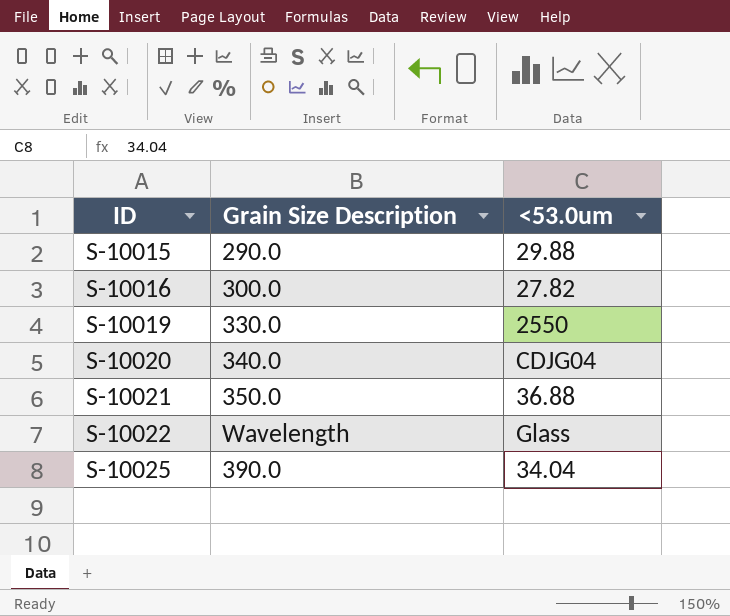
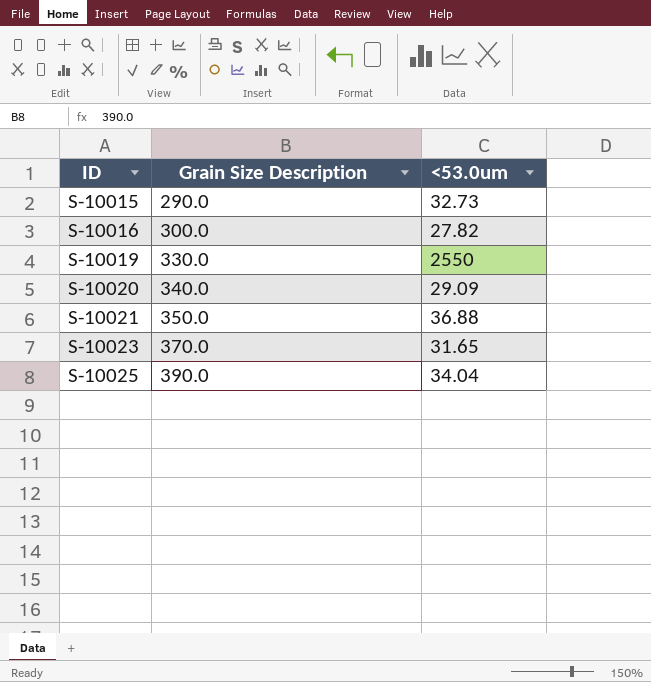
row S-10022: Wavelength | Glass -> none
S-10015 | <53.0um: 29.88 -> 32.73
S-10020 | <53.0um: CDJG04 -> 29.09
row S-10023: none -> 370.0 | 31.65

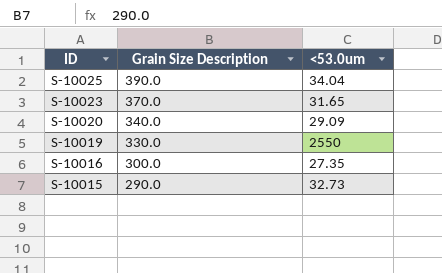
row order: ID ascending -> ID descending
row S-10021: 350.0 | 36.88 -> none
S-10016 | <53.0um: 27.82 -> 27.35

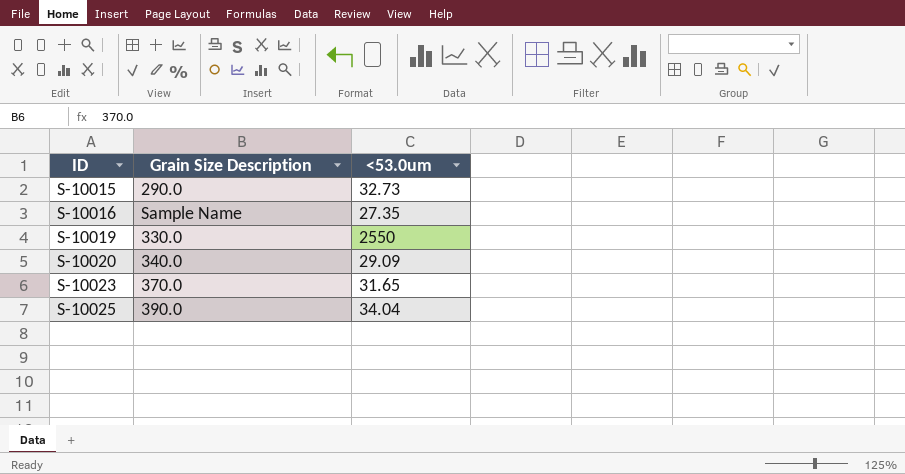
row order: ID descending -> ID ascending
S-10016 | Grain Size Description: 300.0 -> Sample Name

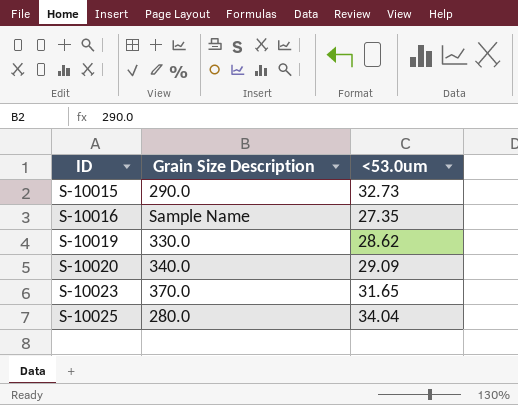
S-10019 | <53.0um: 2550 -> 28.62
S-10025 | Grain Size Description: 390.0 -> 280.0

